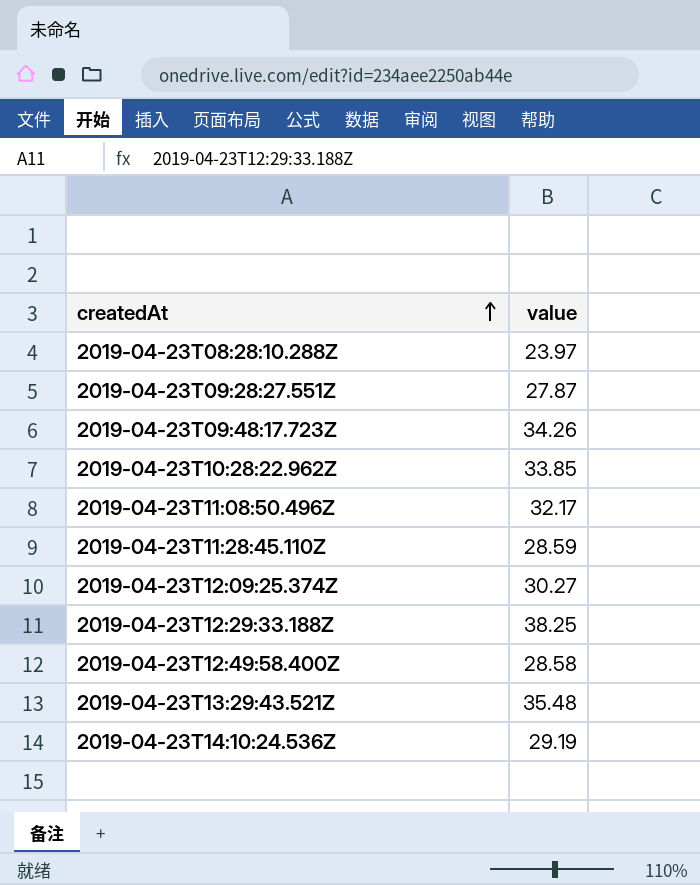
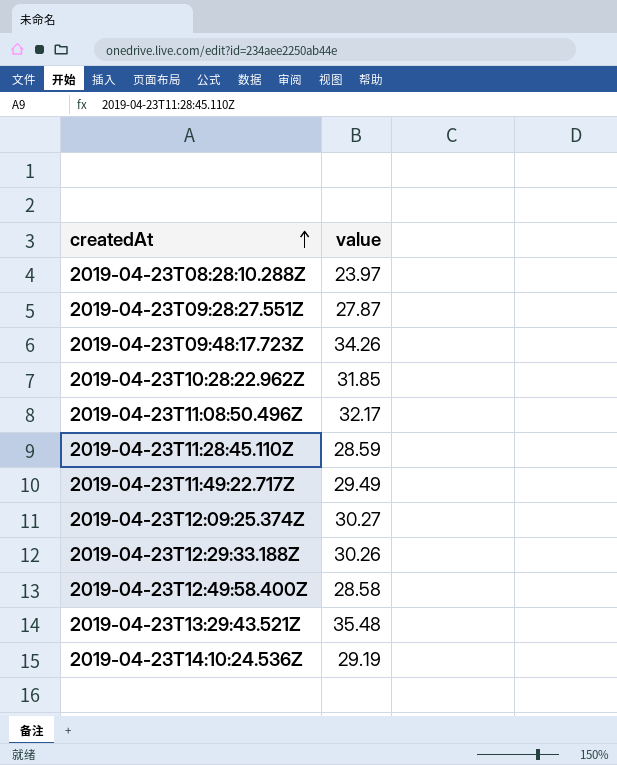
2019-04-23T10:28:22.962Z | value: 33.85 -> 31.85
row 2019-04-23T11:49:22.717Z: none -> 29.49
2019-04-23T12:29:33.188Z | value: 38.25 -> 30.26

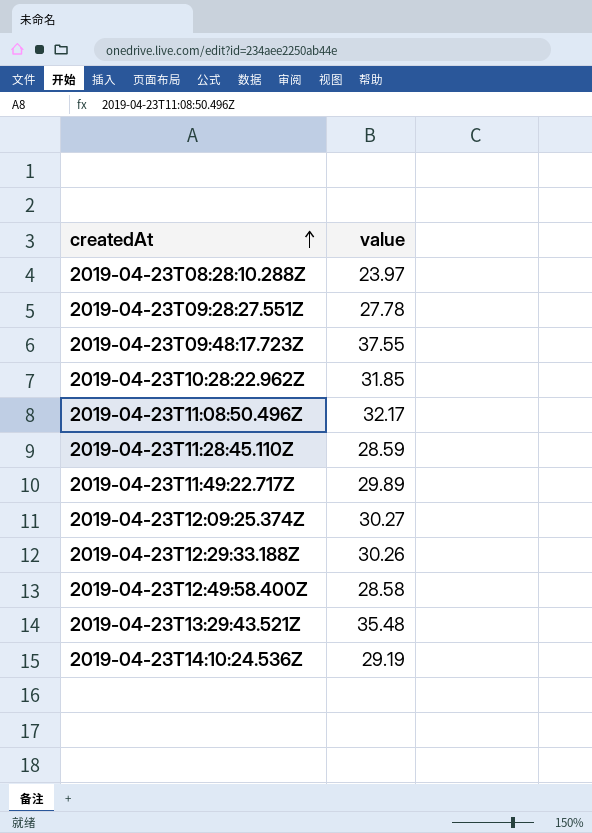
2019-04-23T09:28:27.551Z | value: 27.87 -> 27.78
2019-04-23T09:48:17.723Z | value: 34.26 -> 37.55
2019-04-23T11:49:22.717Z | value: 29.49 -> 29.89

